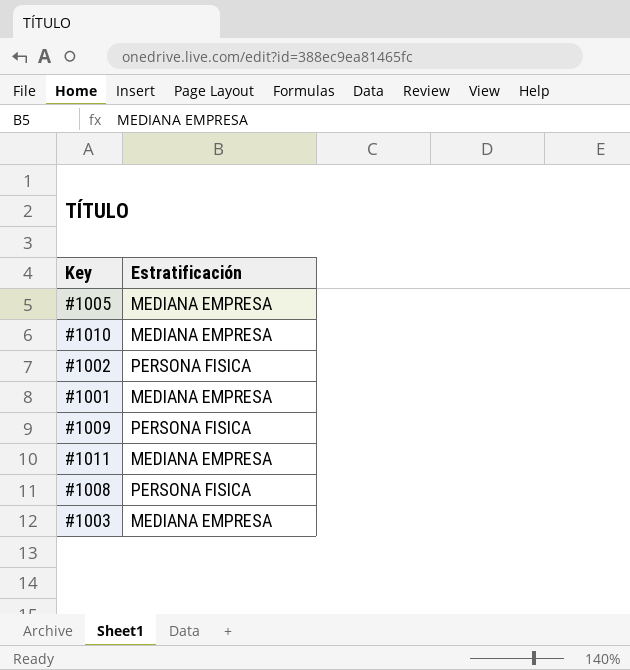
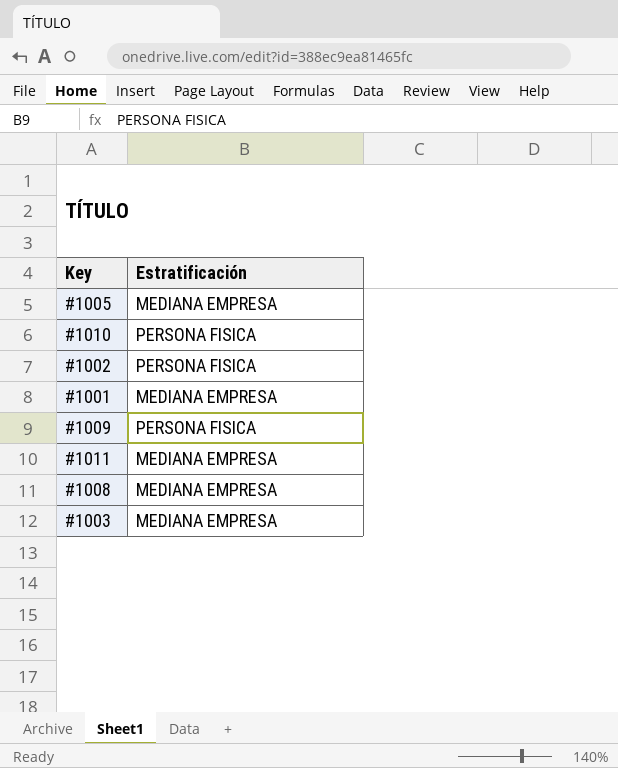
#1010 | Estratificación: MEDIANA EMPRESA -> PERSONA FISICA
#1008 | Estratificación: PERSONA FISICA -> MEDIANA EMPRESA

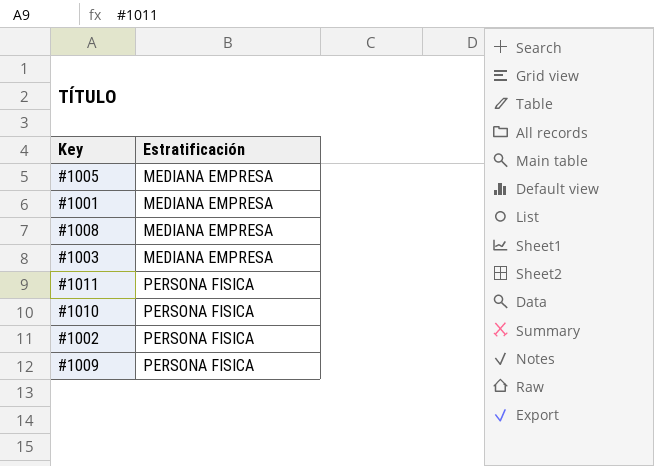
row order: none -> Estratificación ascending
#1011 | Estratificación: MEDIANA EMPRESA -> PERSONA FISICA

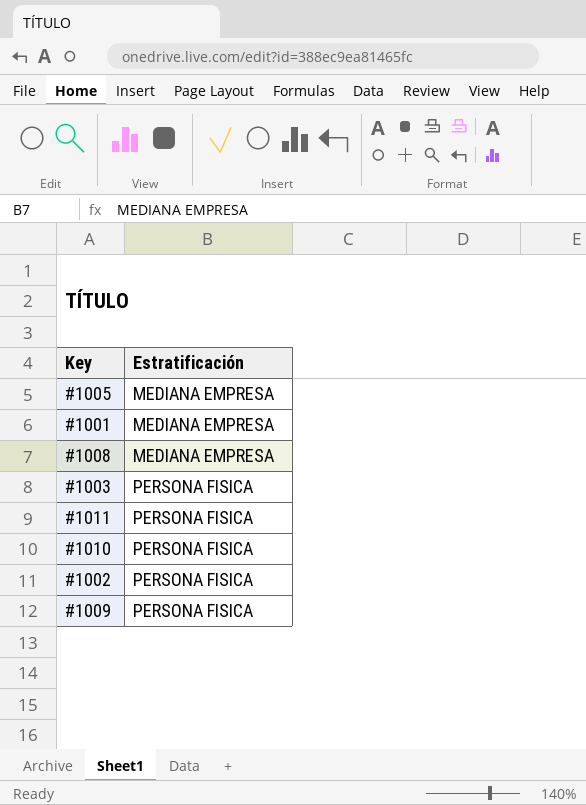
#1003 | Estratificación: MEDIANA EMPRESA -> PERSONA FISICA

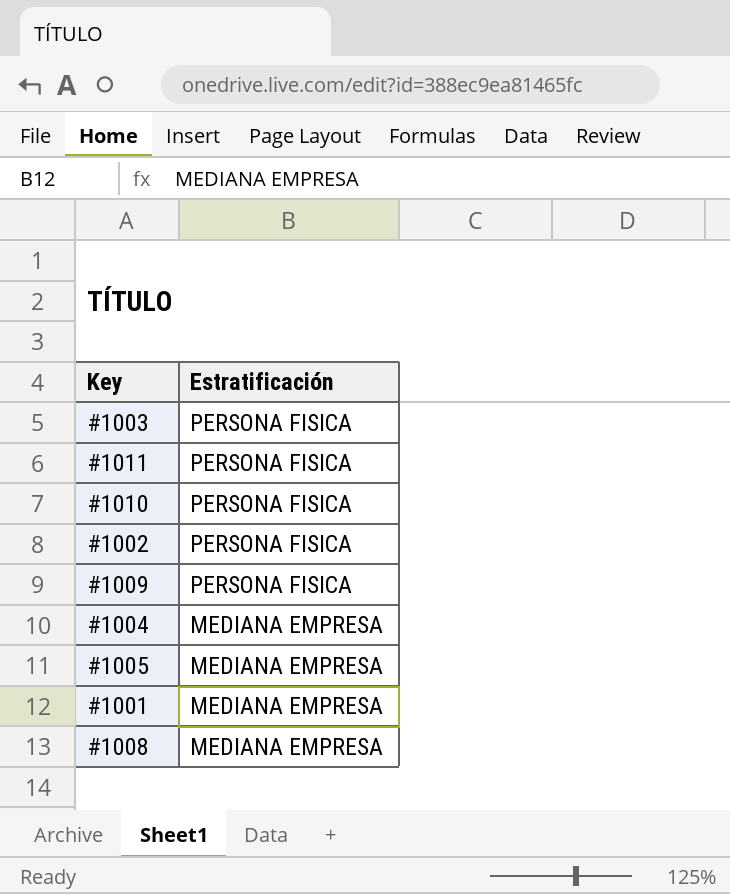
row order: Estratificación ascending -> Estratificación descending
row #1004: none -> MEDIANA EMPRESA

